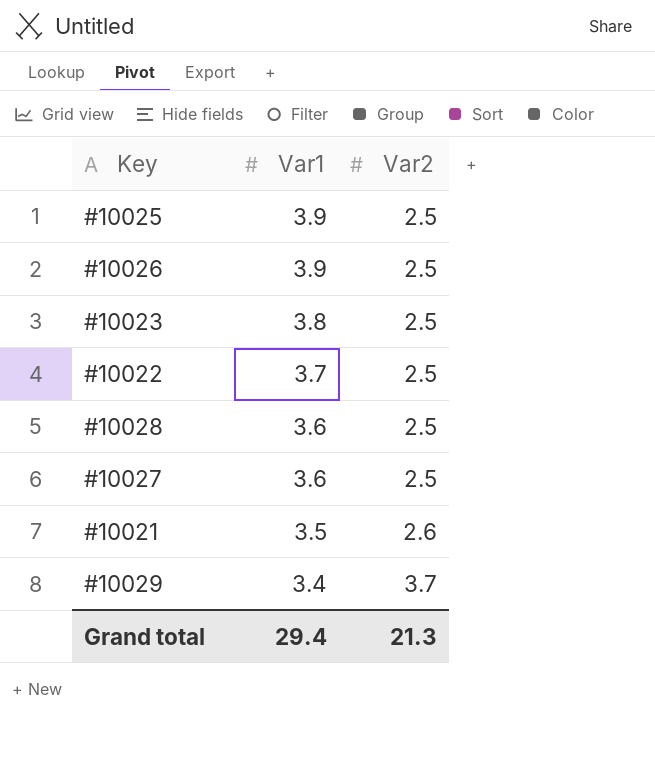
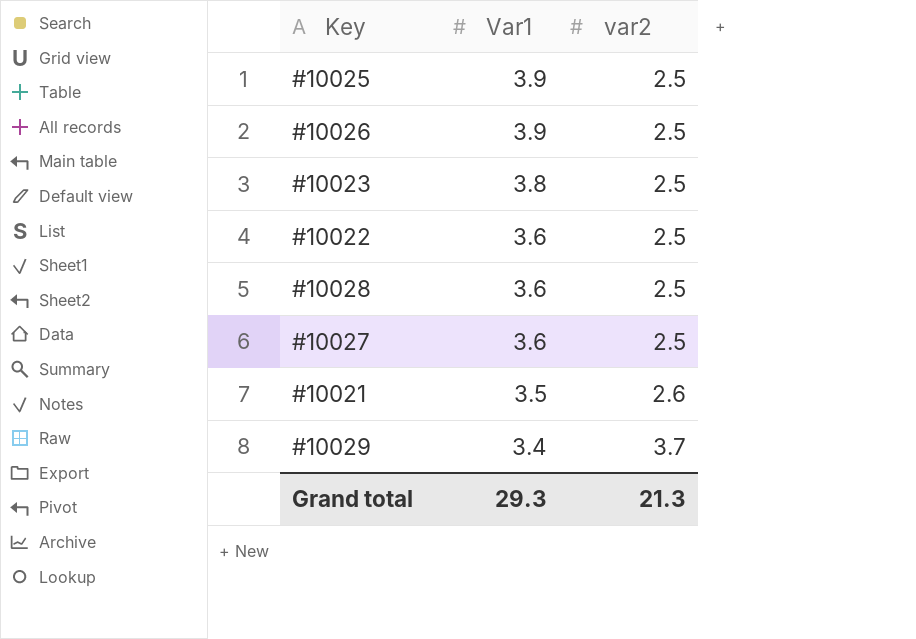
column name: Var2 -> var2
#10022 | Var1: 3.7 -> 3.6
Grand total | Var1: 29.4 -> 29.3

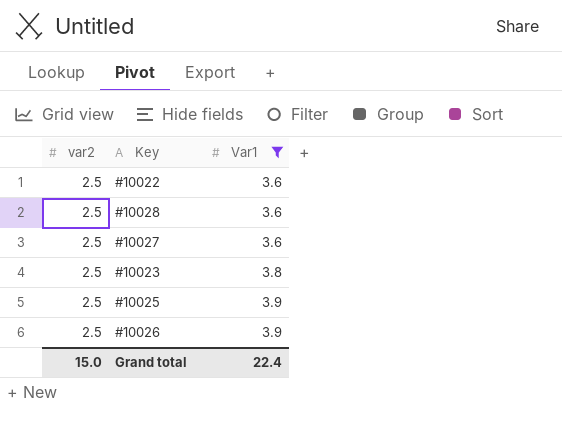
filter: none -> Var1 >= 3.6
row order: Var1 descending -> Var1 ascending
column var2 | position: 3 -> 1
Grand total | var2: 21.3 -> 15.0
Grand total | Var1: 29.3 -> 22.4

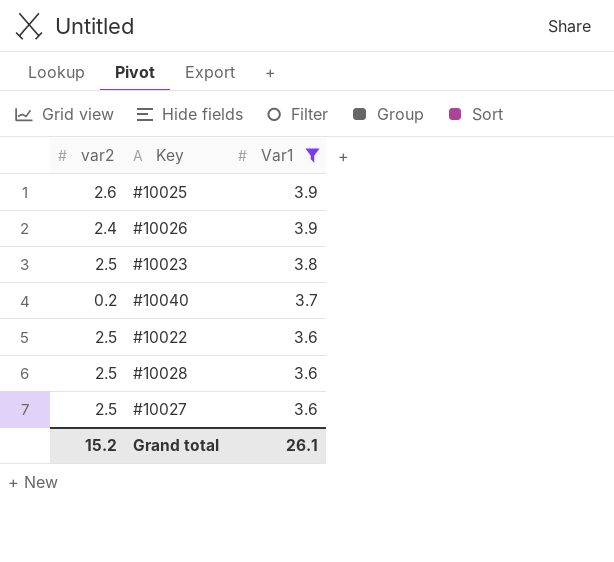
row order: Var1 ascending -> Var1 descending
#10025 | var2: 2.5 -> 2.6
#10026 | var2: 2.5 -> 2.4
row #10040: none -> 0.2 | 3.7
Grand total | var2: 15.0 -> 15.2
Grand total | Var1: 22.4 -> 26.1

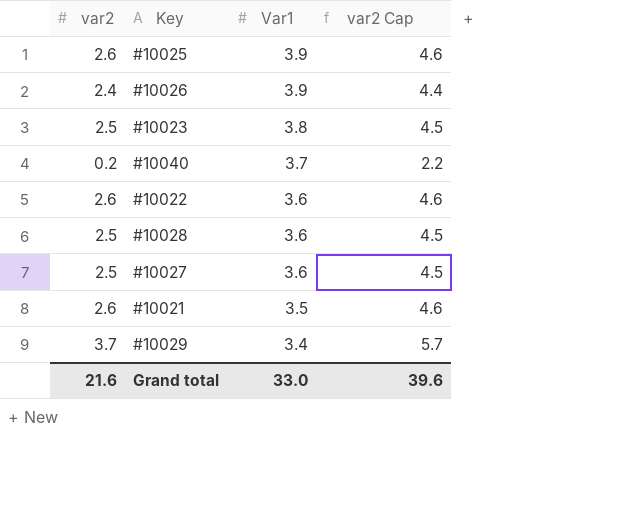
filter: Var1 >= 3.6 -> none
column var2 Cap | formula: none -> [var2] + 2
#10022 | var2: 2.5 -> 2.6
Grand total | var2: 15.2 -> 21.6
Grand total | Var1: 26.1 -> 33.0

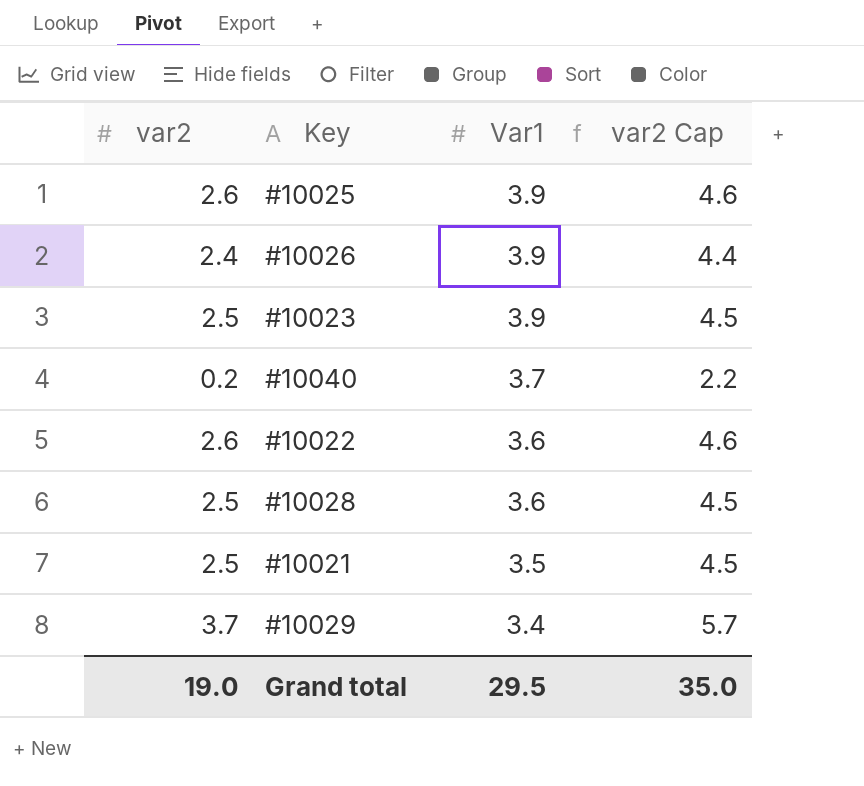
row #10027: 2.5 | 3.6 | 4.5 -> none
#10023 | Var1: 3.8 -> 3.9
#10021 | var2: 2.6 -> 2.5
#10021 | var2 Cap: 4.6 -> 4.5
Grand total | var2: 21.6 -> 19.0
Grand total | Var1: 33.0 -> 29.5
Grand total | var2 Cap: 39.6 -> 35.0

